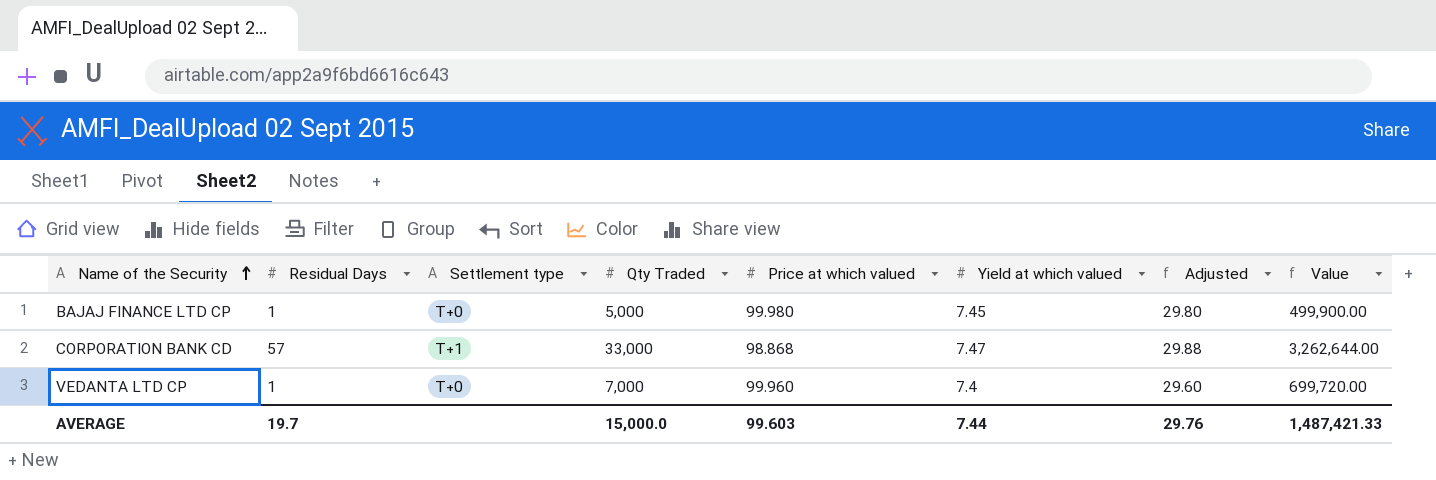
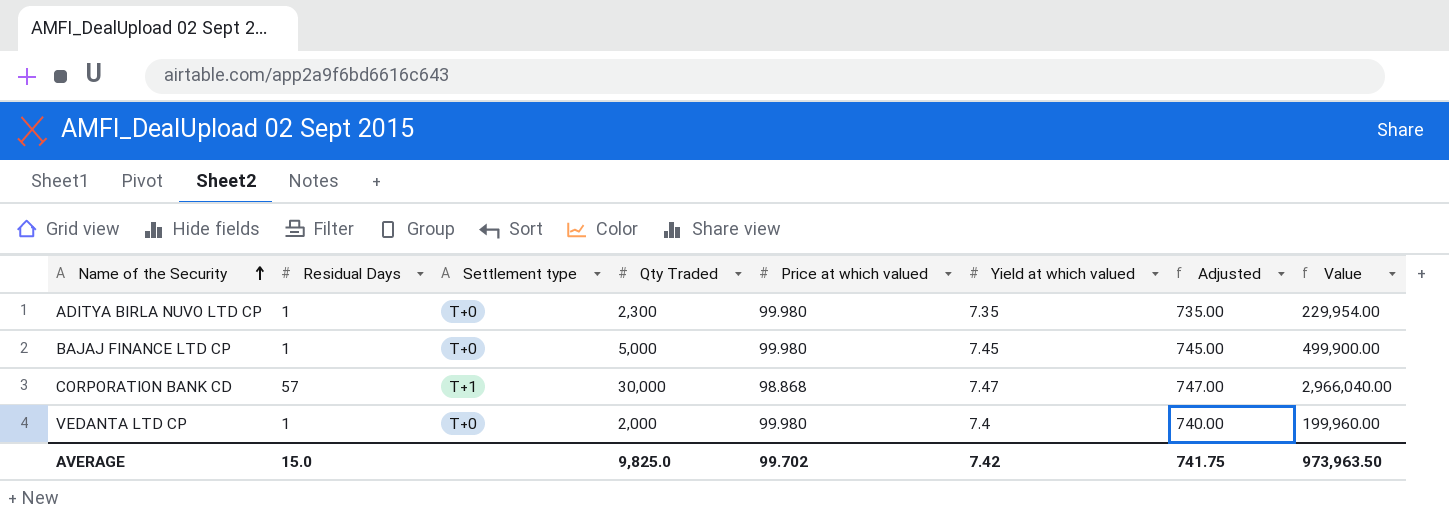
column Adjusted | formula: [Yield at which valued] * 4 -> [Yield at which valued] * 100
row ADITYA BIRLA NUVO LTD CP: none -> 1 | T+0 | 2,300 | 99.980 | 7.35 | 735.00 | 229,954.00
CORPORATION BANK CD | Qty Traded: 33,000 -> 30,000
CORPORATION BANK CD | Value: 3,262,644.00 -> 2,966,040.00
VEDANTA LTD CP | Qty Traded: 7,000 -> 2,000
VEDANTA LTD CP | Price at which valued: 99.960 -> 99.980
VEDANTA LTD CP | Value: 699,720.00 -> 199,960.00
AVERAGE | Residual Days: 19.7 -> 15.0
AVERAGE | Qty Traded: 15,000.0 -> 9,825.0
AVERAGE | Price at which valued: 99.603 -> 99.702
AVERAGE | Yield at which valued: 7.44 -> 7.42
AVERAGE | Adjusted: 29.76 -> 741.75
AVERAGE | Value: 1,487,421.33 -> 973,963.50

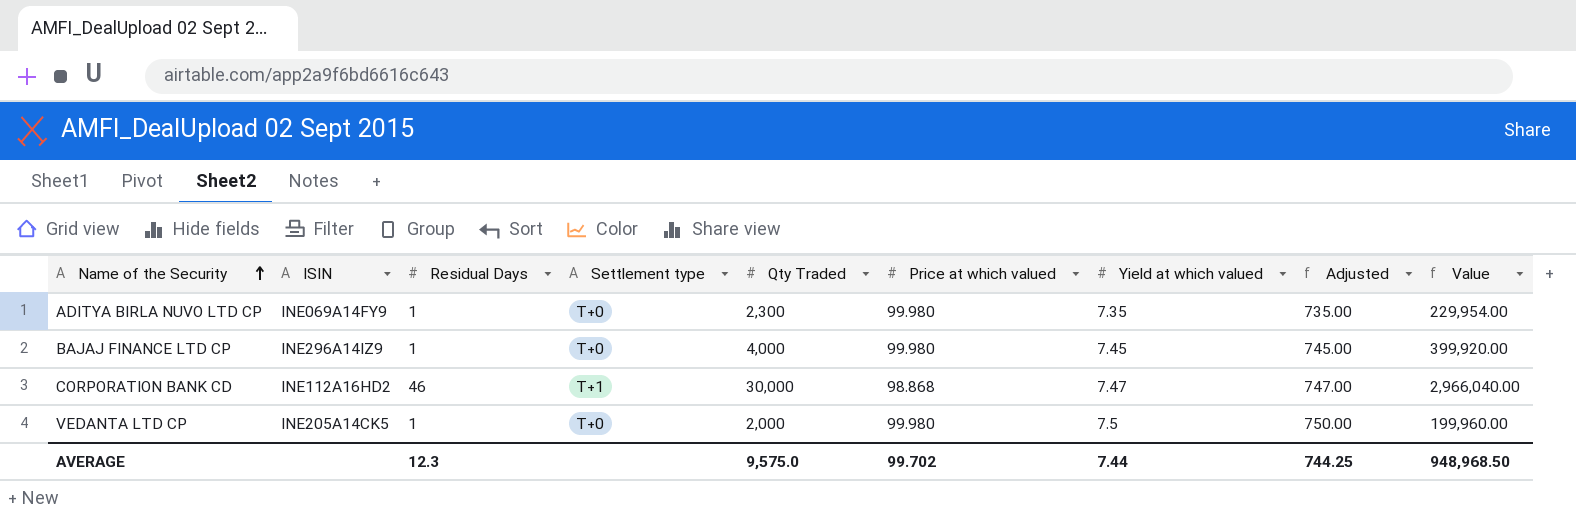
column ISIN | position: none -> 2
BAJAJ FINANCE LTD CP | Qty Traded: 5,000 -> 4,000
BAJAJ FINANCE LTD CP | Value: 499,900.00 -> 399,920.00
CORPORATION BANK CD | Residual Days: 57 -> 46
VEDANTA LTD CP | Yield at which valued: 7.4 -> 7.5
VEDANTA LTD CP | Adjusted: 740.00 -> 750.00
AVERAGE | Residual Days: 15.0 -> 12.3
AVERAGE | Qty Traded: 9,825.0 -> 9,575.0
AVERAGE | Yield at which valued: 7.42 -> 7.44
AVERAGE | Adjusted: 741.75 -> 744.25
AVERAGE | Value: 973,963.50 -> 948,968.50

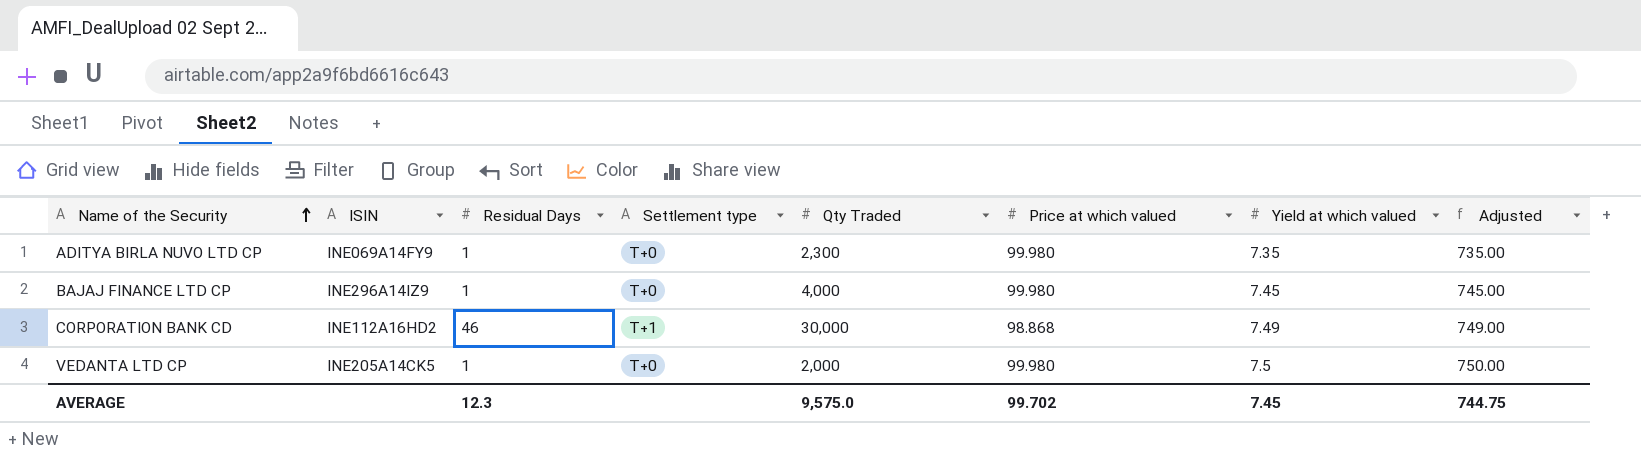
column Value | formula: [Qty Traded] * [Price at which valued] -> none
CORPORATION BANK CD | Yield at which valued: 7.47 -> 7.49
CORPORATION BANK CD | Adjusted: 747.00 -> 749.00
AVERAGE | Yield at which valued: 7.44 -> 7.45
AVERAGE | Adjusted: 744.25 -> 744.75

